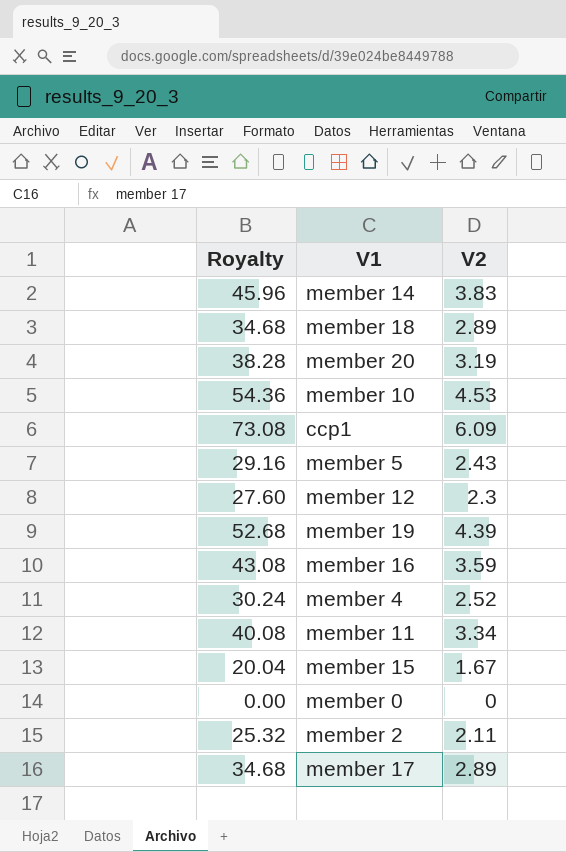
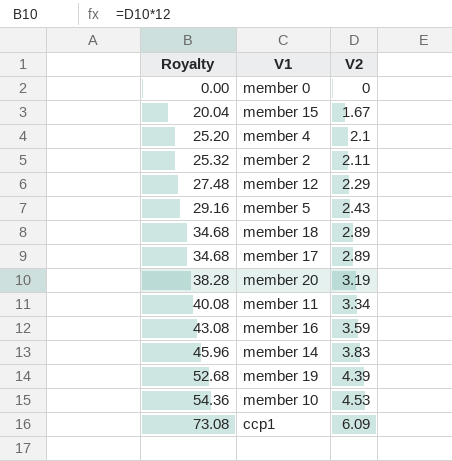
row order: none -> Royalty ascending
member 4 | Royalty: 30.24 -> 25.20
member 4 | V2: 2.52 -> 2.1
member 12 | Royalty: 27.60 -> 27.48
member 12 | V2: 2.3 -> 2.29

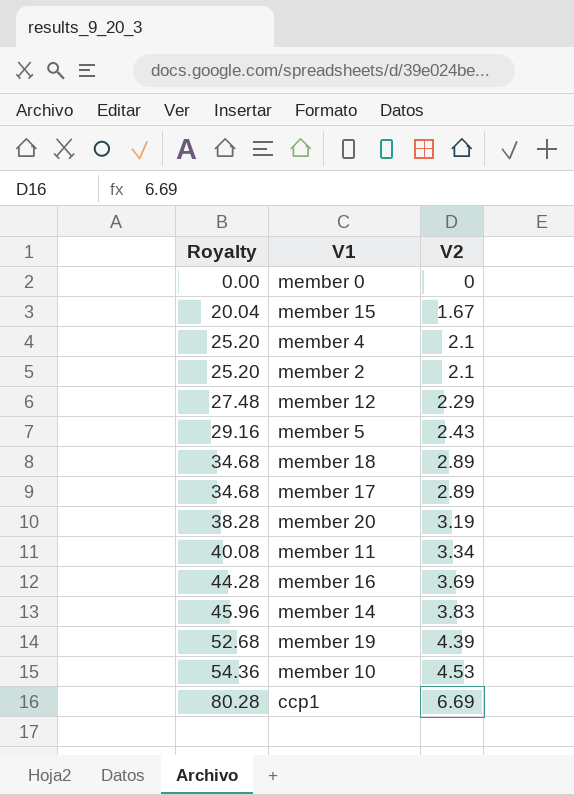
member 2 | Royalty: 25.32 -> 25.20
member 2 | V2: 2.11 -> 2.1
member 16 | Royalty: 43.08 -> 44.28
member 16 | V2: 3.59 -> 3.69
ccp1 | Royalty: 73.08 -> 80.28
ccp1 | V2: 6.09 -> 6.69

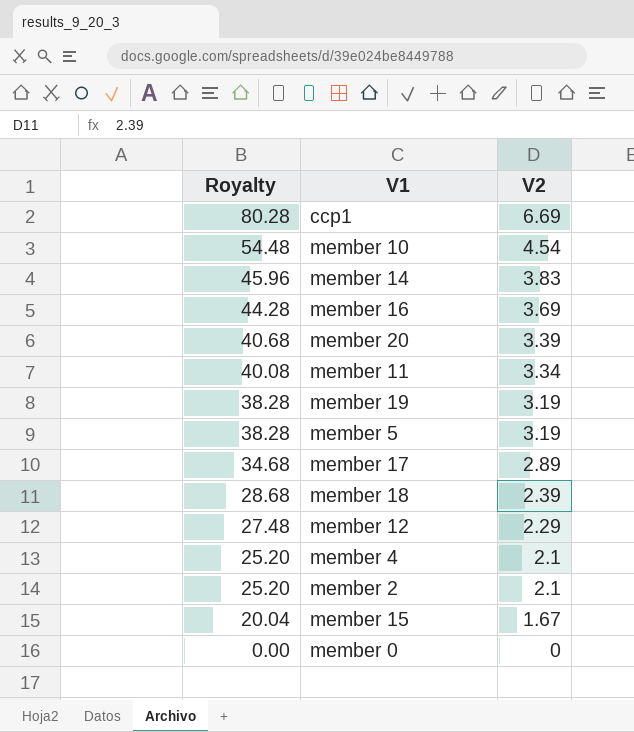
row order: Royalty ascending -> Royalty descending
member 10 | Royalty: 54.36 -> 54.48
member 10 | V2: 4.53 -> 4.54
member 20 | Royalty: 38.28 -> 40.68
member 20 | V2: 3.19 -> 3.39
member 19 | Royalty: 52.68 -> 38.28
member 19 | V2: 4.39 -> 3.19
member 5 | Royalty: 29.16 -> 38.28
member 5 | V2: 2.43 -> 3.19
member 18 | Royalty: 34.68 -> 28.68
member 18 | V2: 2.89 -> 2.39

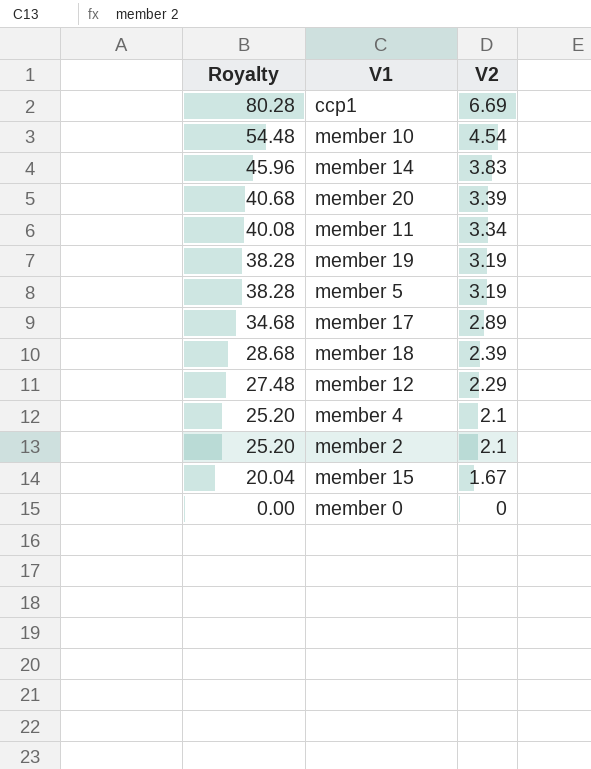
row member 16: 44.28 | 3.69 -> none

